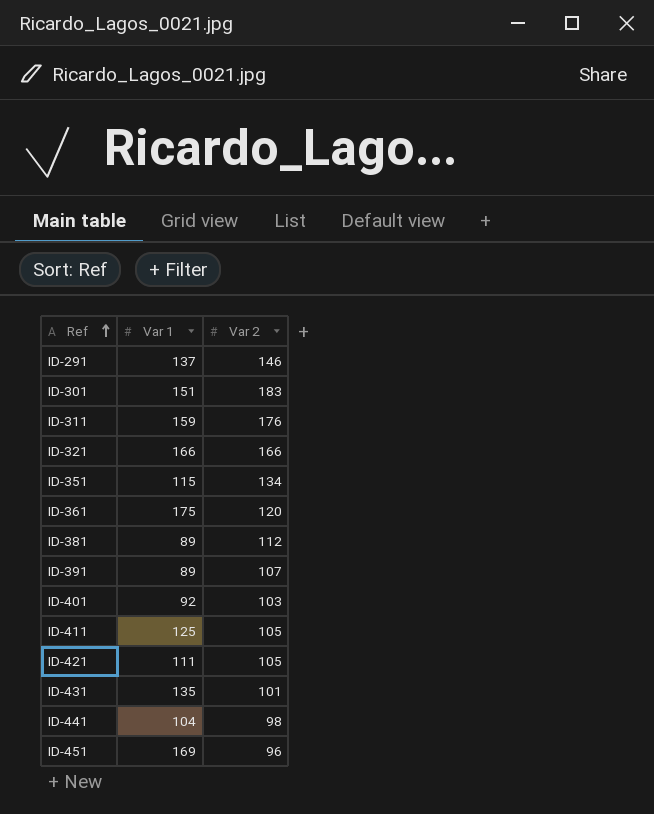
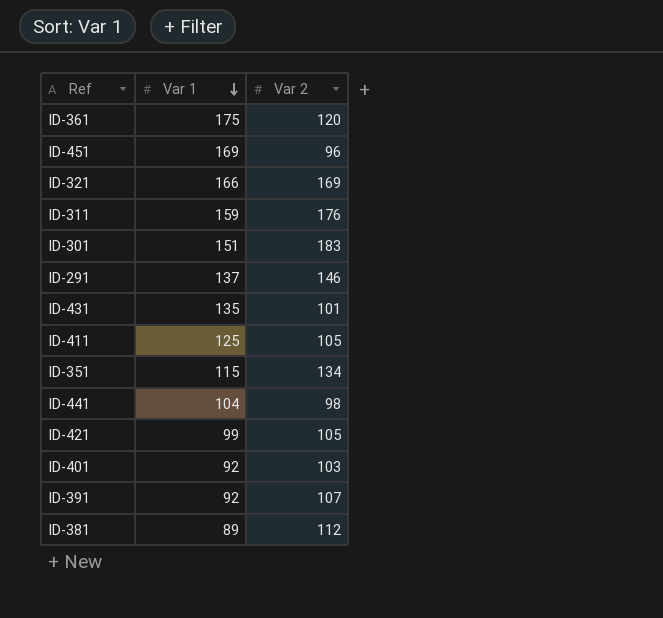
row order: Ref ascending -> Var 1 descending
ID-321 | Var 2: 166 -> 169
ID-421 | Var 1: 111 -> 99
ID-391 | Var 1: 89 -> 92

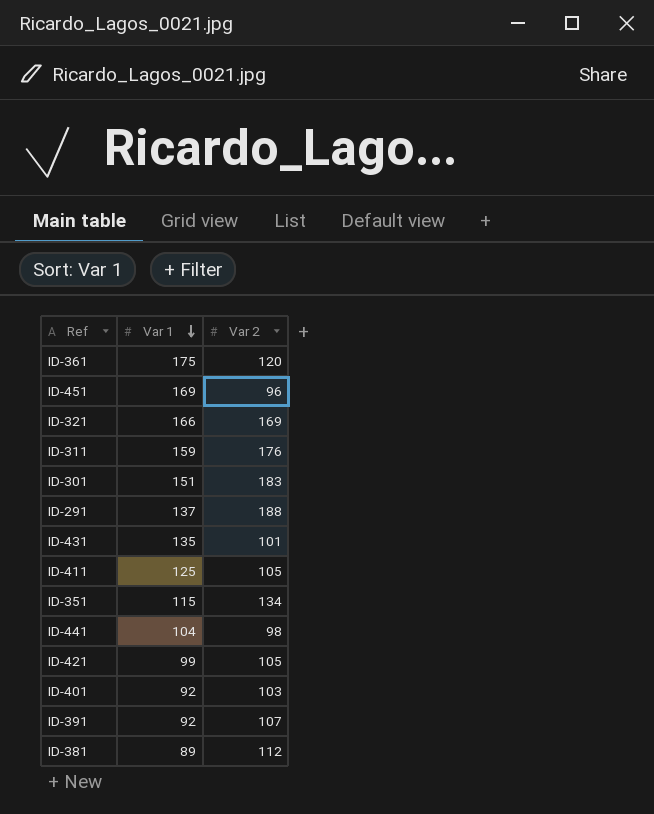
ID-291 | Var 2: 146 -> 188

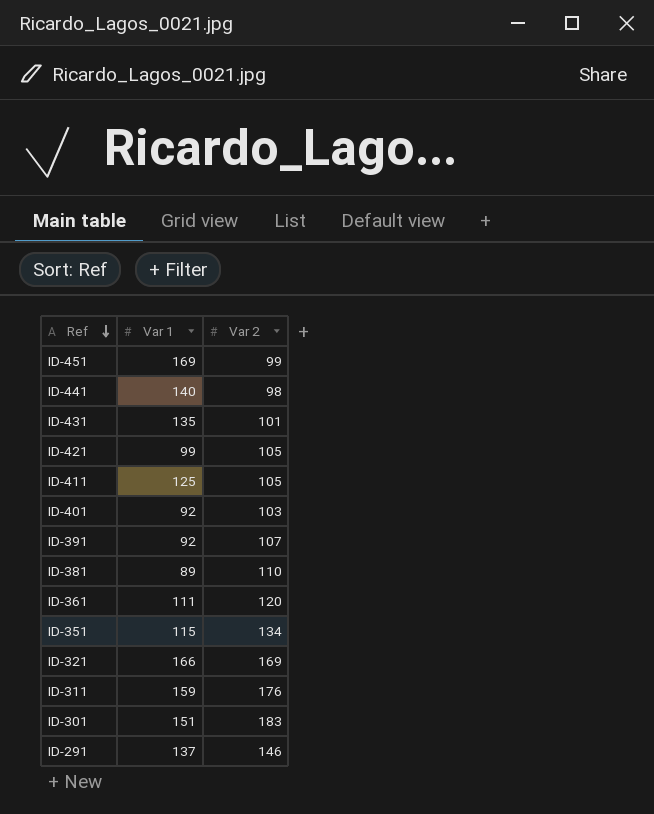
row order: Var 1 descending -> Ref descending
ID-451 | Var 2: 96 -> 99
ID-441 | Var 1: 104 -> 140
ID-381 | Var 2: 112 -> 110
ID-361 | Var 1: 175 -> 111
ID-291 | Var 2: 188 -> 146

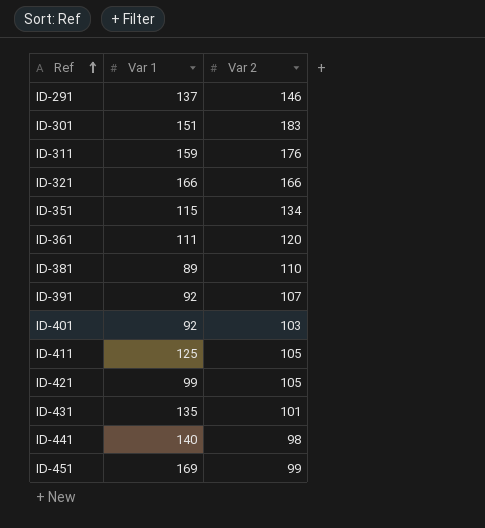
row order: Ref descending -> Ref ascending
ID-321 | Var 2: 169 -> 166

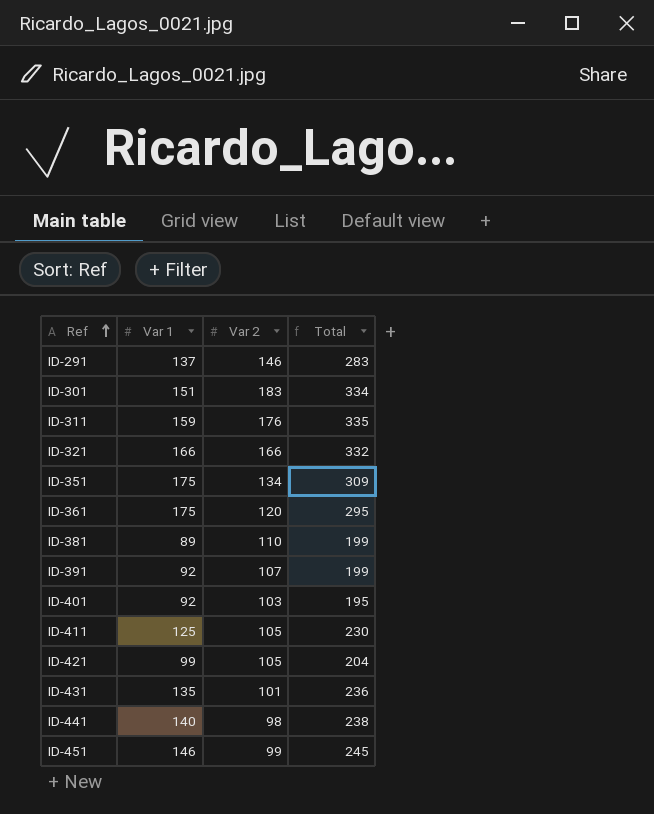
column Total | formula: none -> [Var 1] + [Var 2]
ID-351 | Var 1: 115 -> 175
ID-361 | Var 1: 111 -> 175
ID-451 | Var 1: 169 -> 146

